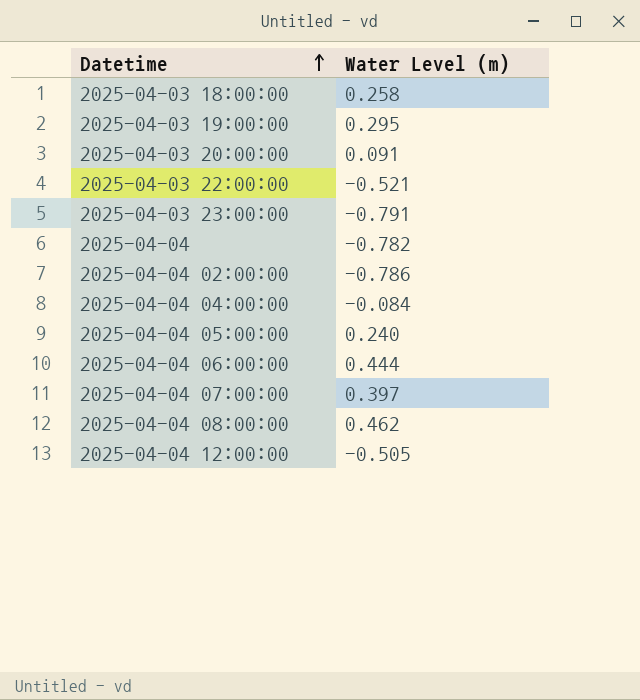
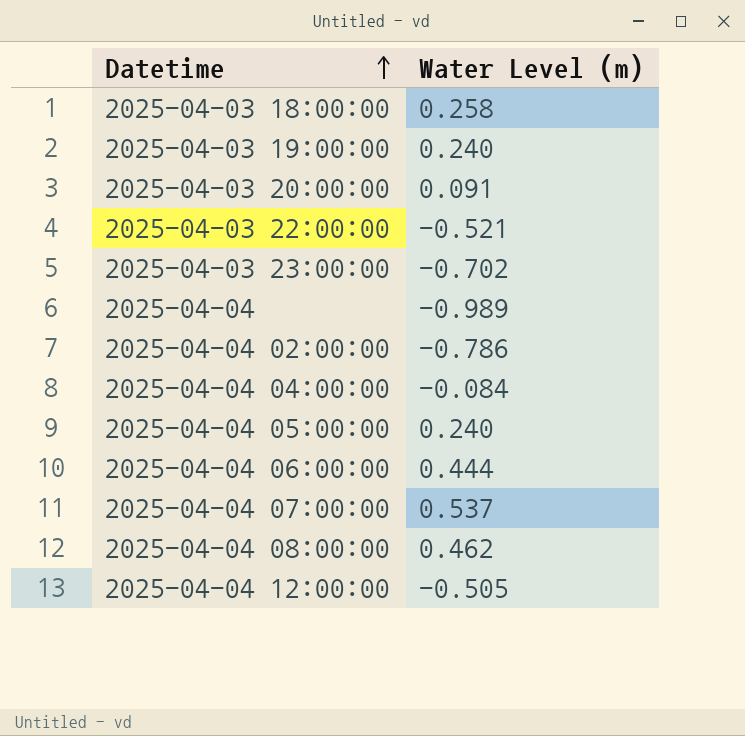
2025-04-03 19:00:00 | Water Level (m): 0.295 -> 0.240
2025-04-03 23:00:00 | Water Level (m): -0.791 -> -0.702
2025-04-04 | Water Level (m): -0.782 -> -0.989
2025-04-04 07:00:00 | Water Level (m): 0.397 -> 0.537

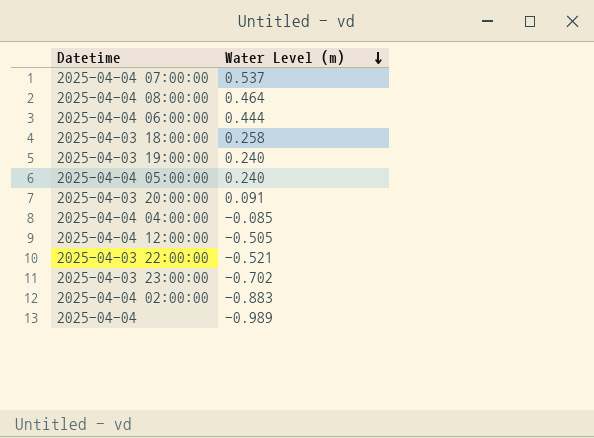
row order: Datetime ascending -> Water Level (m) descending
2025-04-04 08:00:00 | Water Level (m): 0.462 -> 0.464
2025-04-04 04:00:00 | Water Level (m): -0.084 -> -0.085
2025-04-04 02:00:00 | Water Level (m): -0.786 -> -0.883

